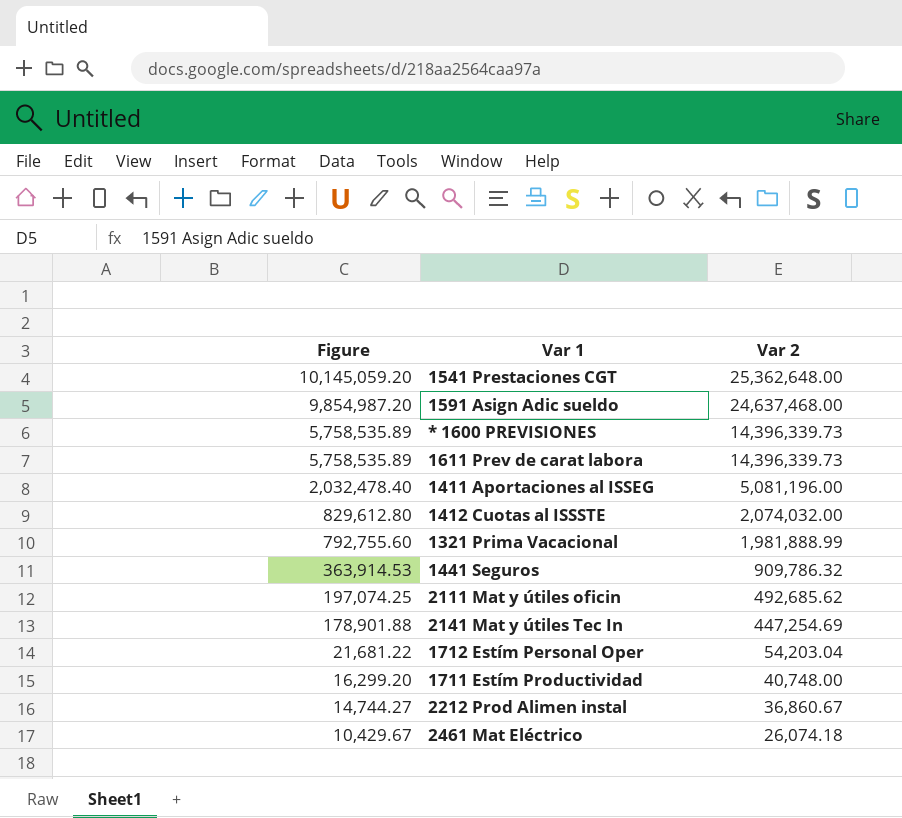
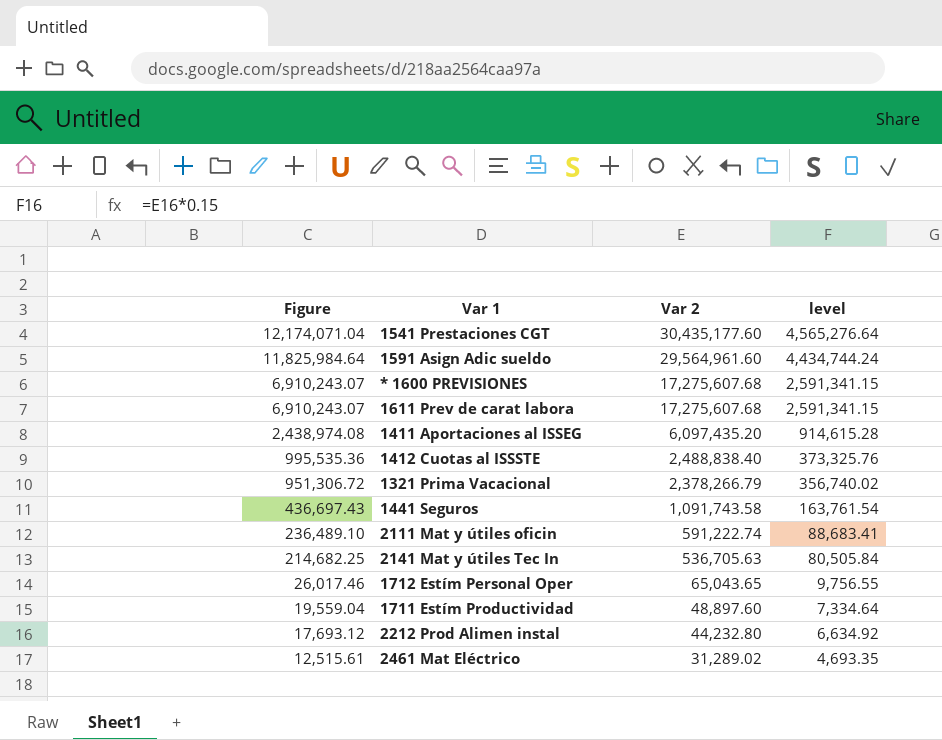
column level | formula: none -> [Var 2] * 0.15
1541 Prestaciones CGT | Figure: 10,145,059.20 -> 12,174,071.04
1541 Prestaciones CGT | Var 2: 25,362,648.00 -> 30,435,177.60
1591 Asign Adic sueldo | Figure: 9,854,987.20 -> 11,825,984.64
1591 Asign Adic sueldo | Var 2: 24,637,468.00 -> 29,564,961.60
* 1600 PREVISIONES | Figure: 5,758,535.89 -> 6,910,243.07
* 1600 PREVISIONES | Var 2: 14,396,339.73 -> 17,275,607.68
1611 Prev de carat labora | Figure: 5,758,535.89 -> 6,910,243.07
1611 Prev de carat labora | Var 2: 14,396,339.73 -> 17,275,607.68
1411 Aportaciones al ISSEG | Figure: 2,032,478.40 -> 2,438,974.08
1411 Aportaciones al ISSEG | Var 2: 5,081,196.00 -> 6,097,435.20
1412 Cuotas al ISSSTE | Figure: 829,612.80 -> 995,535.36
1412 Cuotas al ISSSTE | Var 2: 2,074,032.00 -> 2,488,838.40
1321 Prima Vacacional | Figure: 792,755.60 -> 951,306.72
1321 Prima Vacacional | Var 2: 1,981,888.99 -> 2,378,266.79
1441 Seguros | Figure: 363,914.53 -> 436,697.43
1441 Seguros | Var 2: 909,786.32 -> 1,091,743.58
2111 Mat y útiles oficin | Figure: 197,074.25 -> 236,489.10
2111 Mat y útiles oficin | Var 2: 492,685.62 -> 591,222.74
2141 Mat y útiles Tec In | Figure: 178,901.88 -> 214,682.25
2141 Mat y útiles Tec In | Var 2: 447,254.69 -> 536,705.63
1712 Estím Personal Oper | Figure: 21,681.22 -> 26,017.46
1712 Estím Personal Oper | Var 2: 54,203.04 -> 65,043.65
1711 Estím Productividad | Figure: 16,299.20 -> 19,559.04
1711 Estím Productividad | Var 2: 40,748.00 -> 48,897.60
2212 Prod Alimen instal | Figure: 14,744.27 -> 17,693.12
2212 Prod Alimen instal | Var 2: 36,860.67 -> 44,232.80
2461 Mat Eléctrico | Figure: 10,429.67 -> 12,515.61
2461 Mat Eléctrico | Var 2: 26,074.18 -> 31,289.02

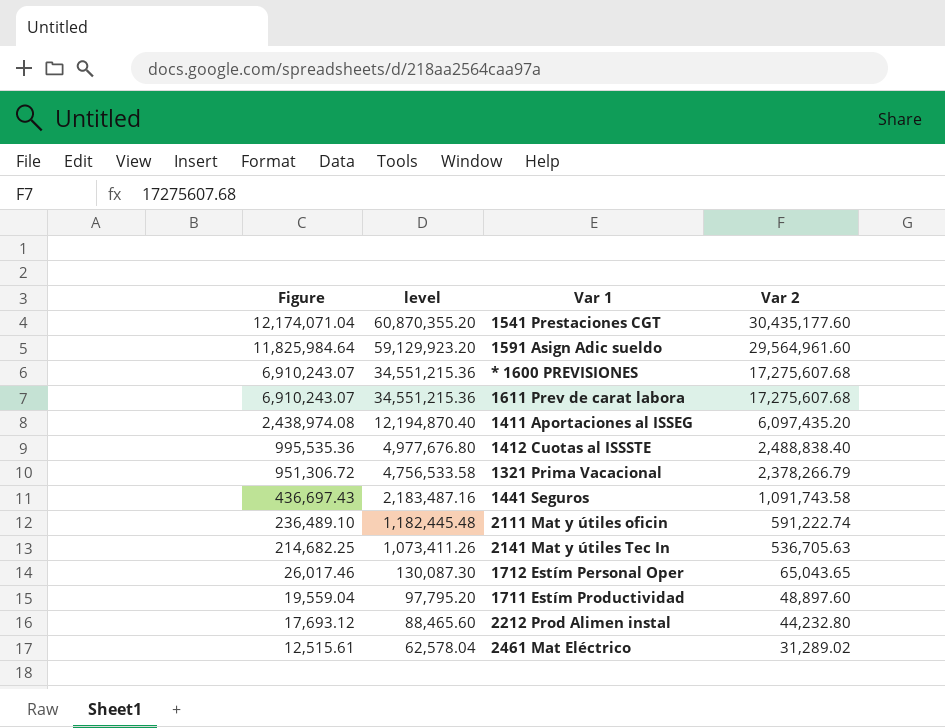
column level | formula: [Var 2] * 0.15 -> [Var 2] * 2
column level | position: 4 -> 2

